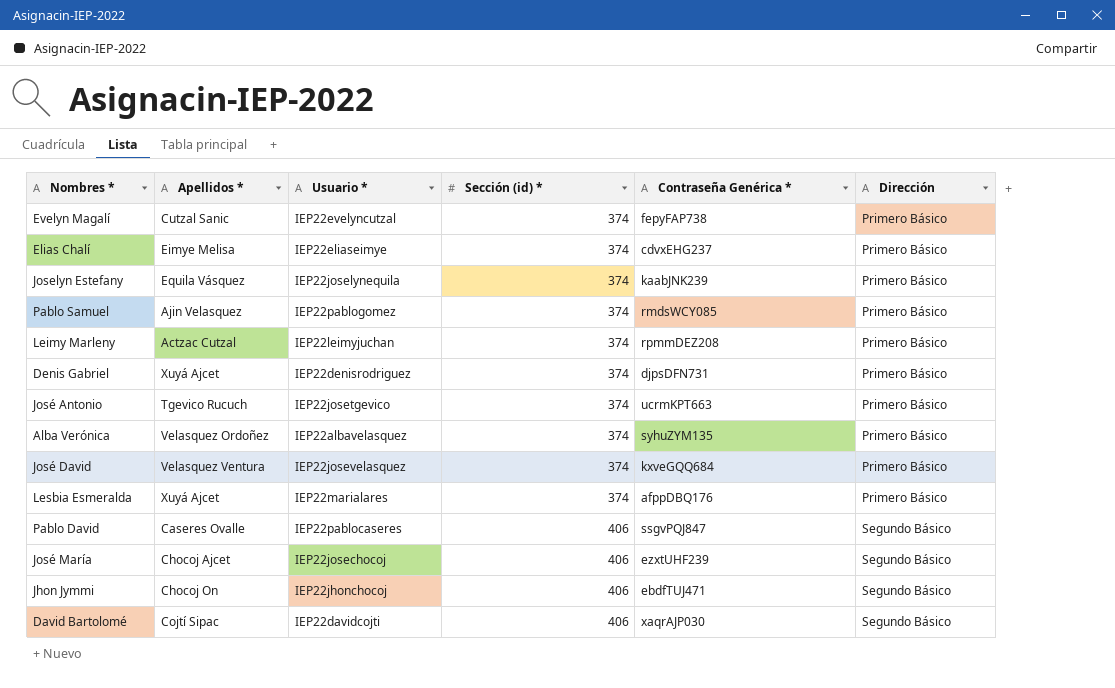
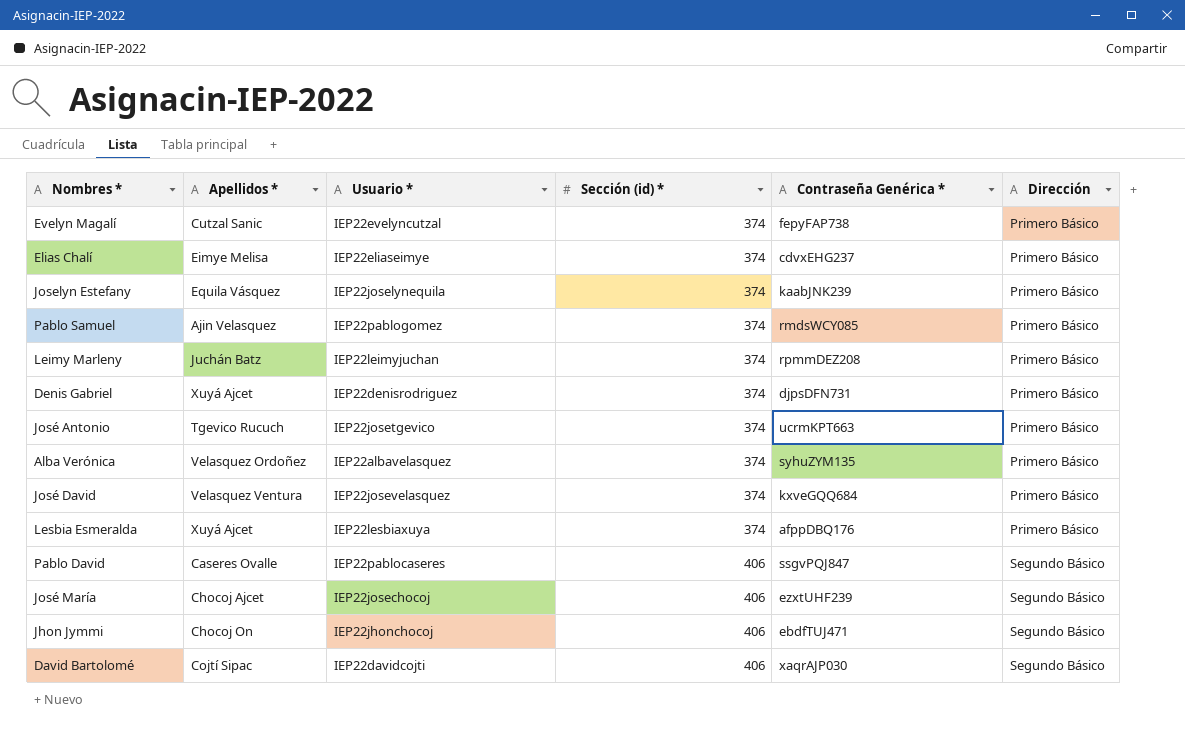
Leimy Marleny | Apellidos *: Actzac Cutzal -> Juchán Batz
Lesbia Esmeralda | Usuario *: IEP22marialares -> IEP22lesbiaxuya

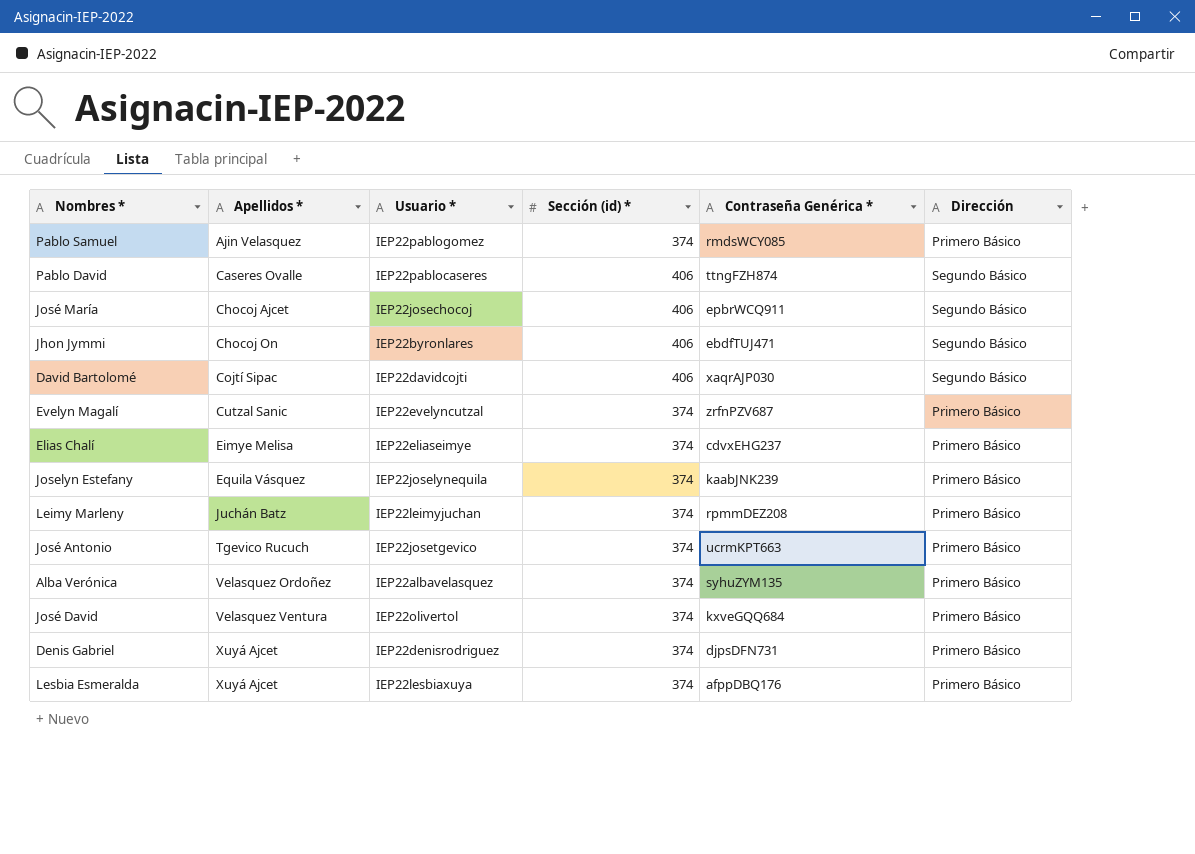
row order: Sección (id) * ascending -> Apellidos * ascending
Pablo David | Contraseña Genérica *: ssgvPQJ847 -> ttngFZH874
José María | Contraseña Genérica *: ezxtUHF239 -> epbrWCQ911
Jhon Jymmi | Usuario *: IEP22jhonchocoj -> IEP22byronlares
Evelyn Magalí | Contraseña Genérica *: fepyFAP738 -> zrfnPZV687
José David | Usuario *: IEP22josevelasquez -> IEP22olivertol

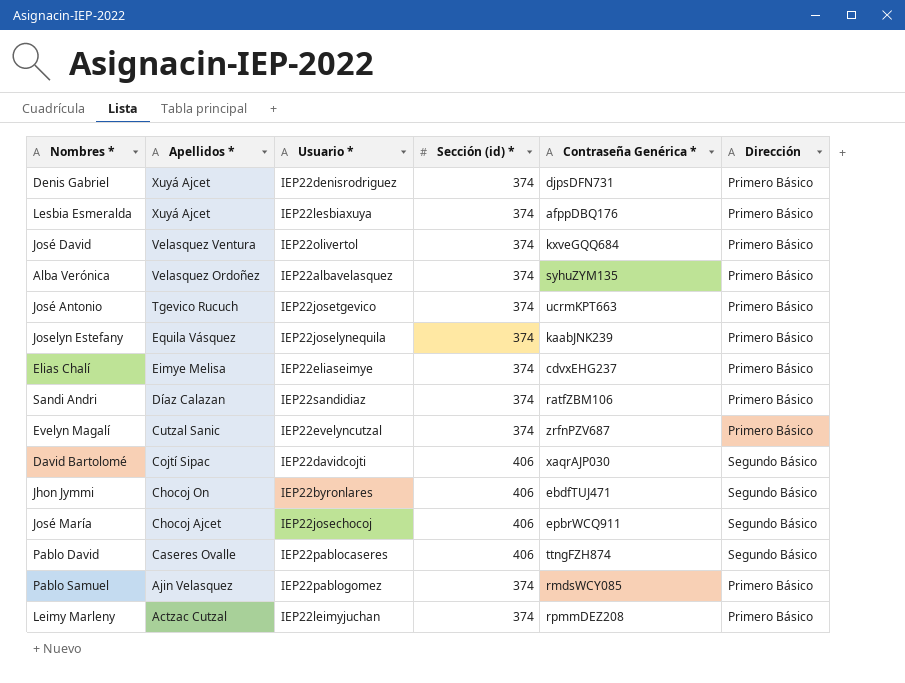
row order: Apellidos * ascending -> Apellidos * descending
row Sandi Andri: none -> Díaz Calazan | IEP22sandidiaz | 374 | ratfZBM106 | Primero Básico
Leimy Marleny | Apellidos *: Juchán Batz -> Actzac Cutzal

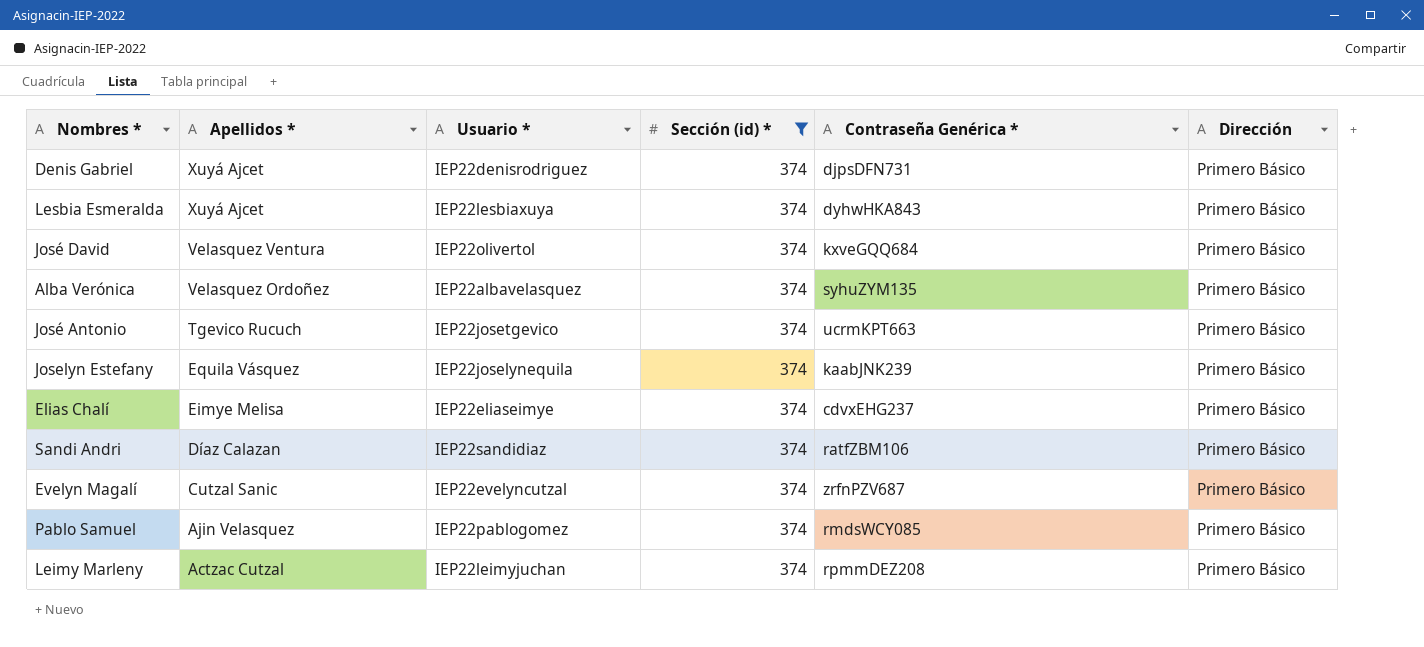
filter: none -> Sección (id) * = 374
Lesbia Esmeralda | Contraseña Genérica *: afppDBQ176 -> dyhwHKA843

